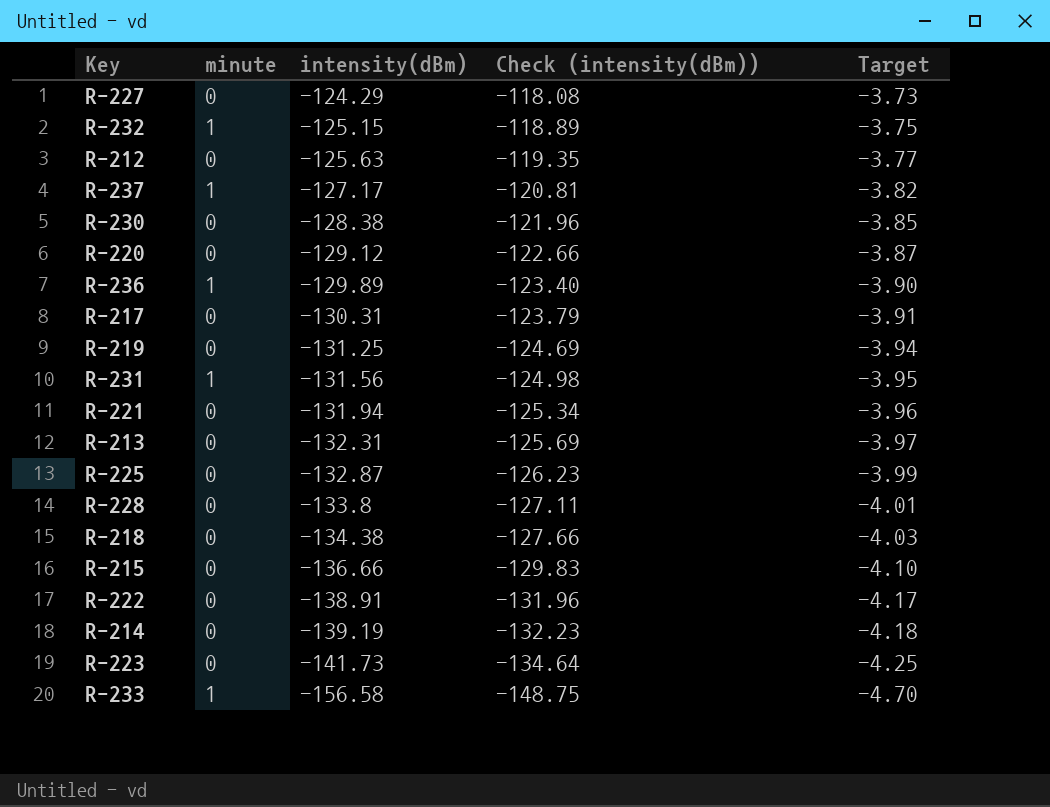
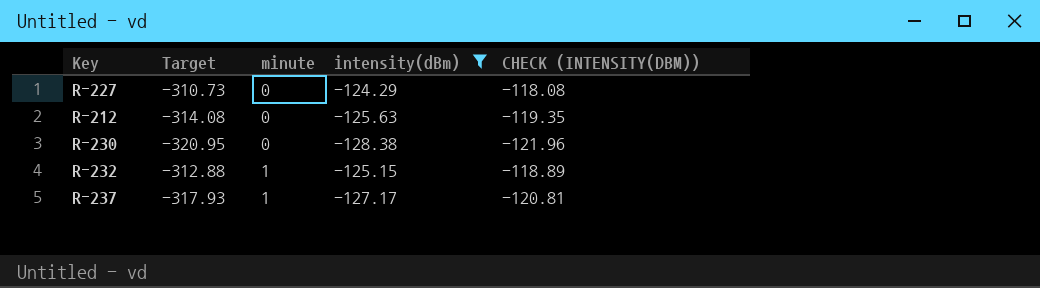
filter: none -> intensity(dBm) >= -128.38
row order: intensity(dBm) descending -> minute ascending
column Target | formula: [intensity(dBm)] * 0.03 -> [intensity(dBm)] * 2.5
column Target | position: 5 -> 2
column name: Check (intensity(dBm)) -> CHECK (INTENSITY(DBM))

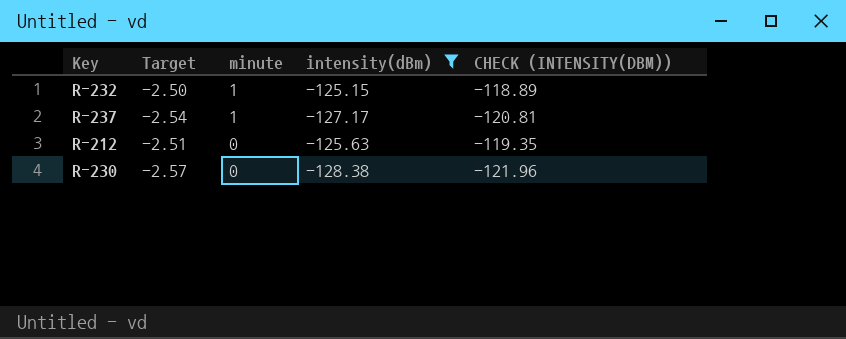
row order: minute ascending -> minute descending
column Target | formula: [intensity(dBm)] * 2.5 -> [intensity(dBm)] * 0.02
row R-227: -310.73 | 0 | -124.29 | -118.08 -> none

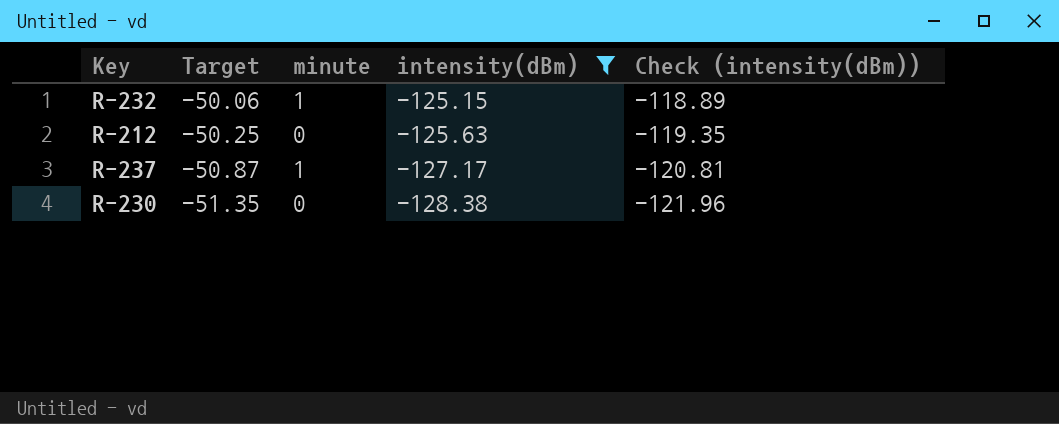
row order: minute descending -> Target descending
column Target | formula: [intensity(dBm)] * 0.02 -> [intensity(dBm)] * 0.4
column name: CHECK (INTENSITY(DBM)) -> Check (intensity(dBm))

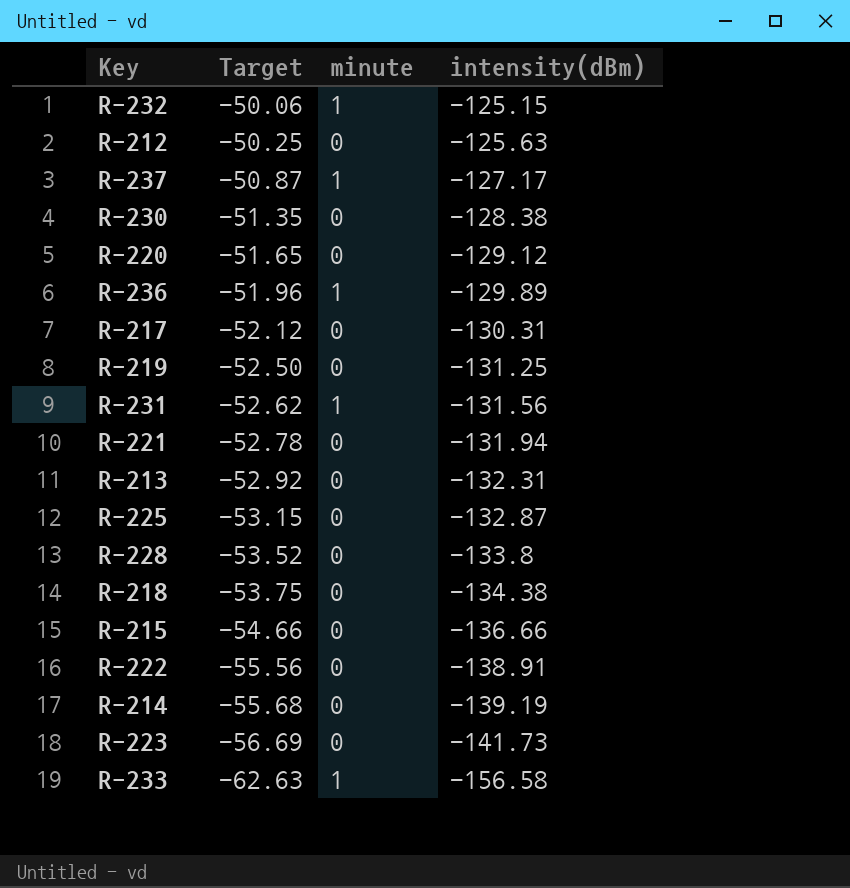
filter: intensity(dBm) >= -128.38 -> none
column Check (intensity(dBm)) | formula: [intensity(dBm)] * 0.95 -> none

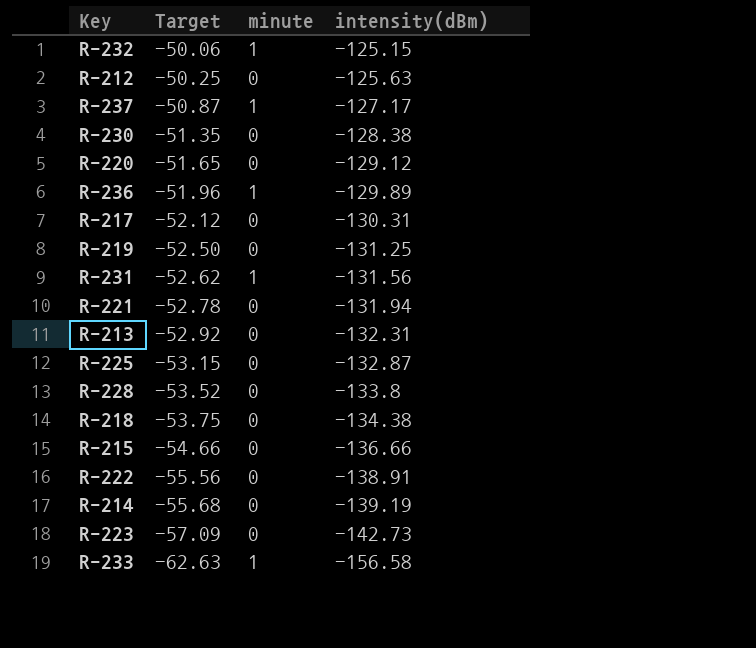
R-223 | Target: -56.69 -> -57.09
R-223 | intensity(dBm): -141.73 -> -142.73

